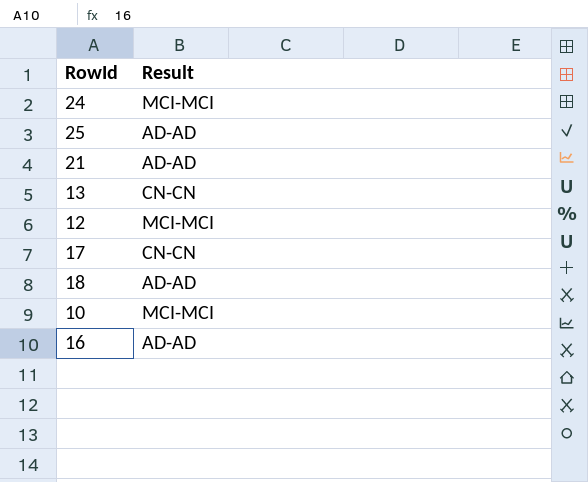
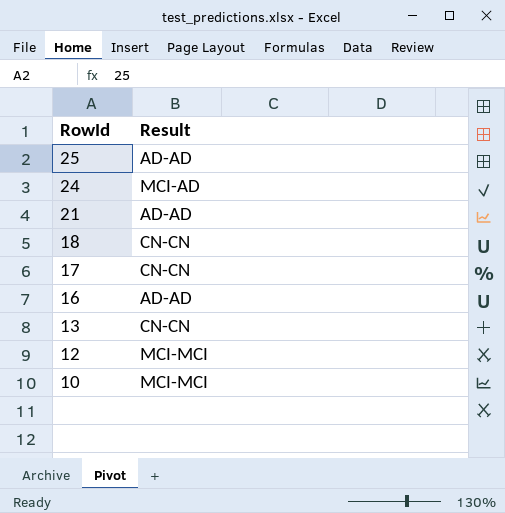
row order: none -> RowId descending
24 | Result: MCI-MCI -> MCI-AD
18 | Result: AD-AD -> CN-CN

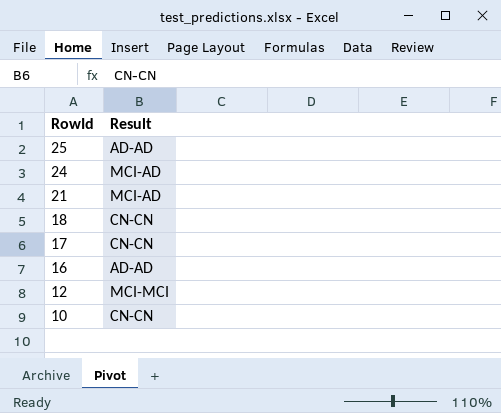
row 13: CN-CN -> none
21 | Result: AD-AD -> MCI-AD
10 | Result: MCI-MCI -> CN-CN

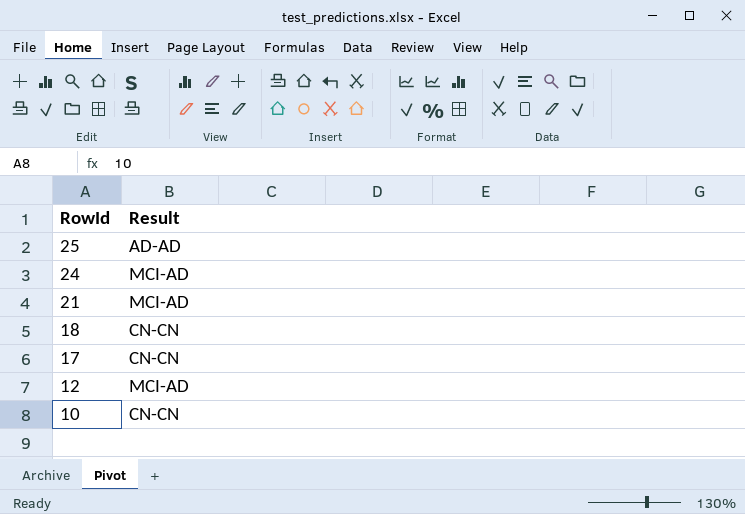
row 16: AD-AD -> none
12 | Result: MCI-MCI -> MCI-AD

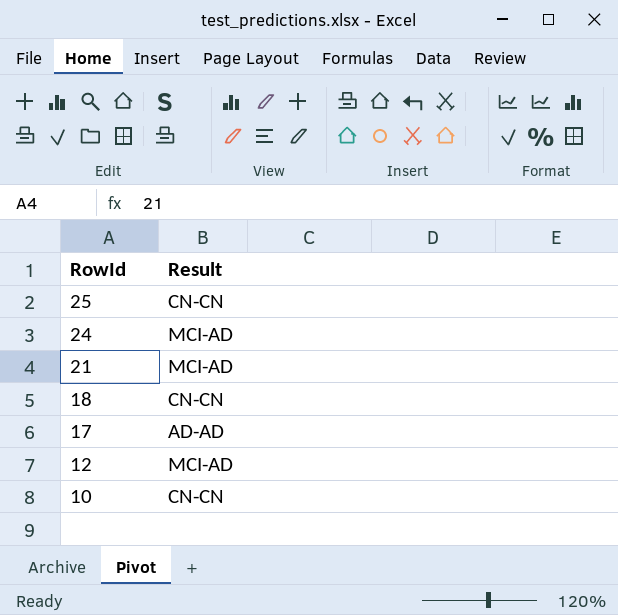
25 | Result: AD-AD -> CN-CN
17 | Result: CN-CN -> AD-AD

